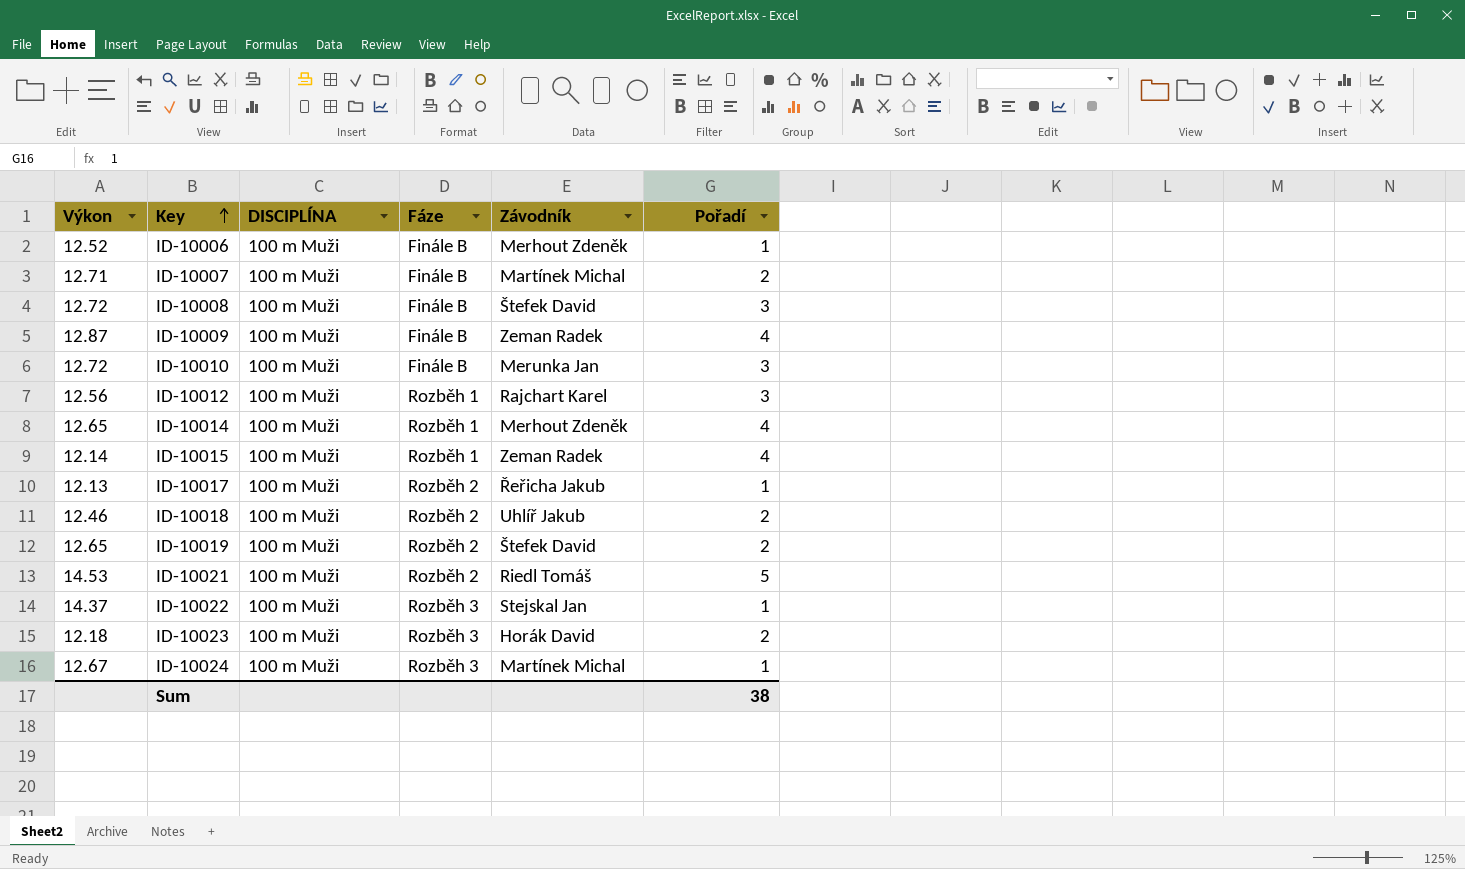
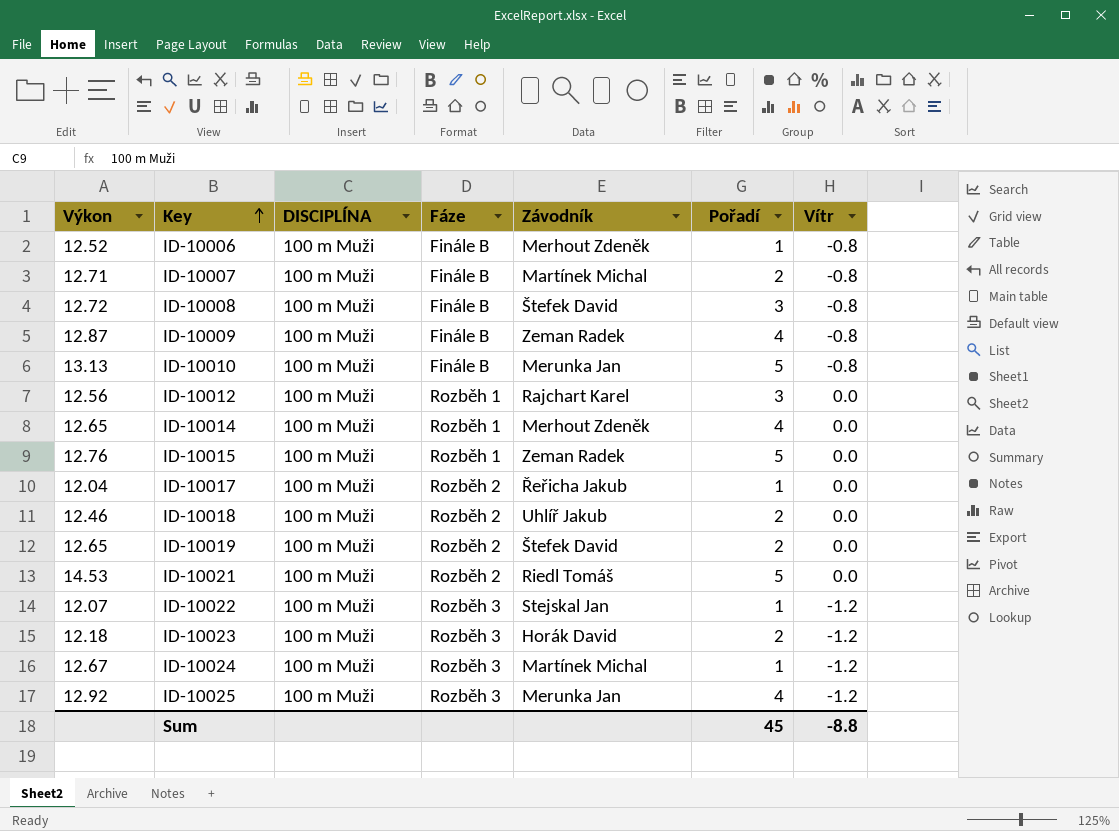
column Vítr | position: none -> 7
ID-10010 | Výkon: 12.72 -> 13.13
ID-10010 | Pořadí: 3 -> 5
ID-10015 | Výkon: 12.14 -> 12.76
ID-10015 | Pořadí: 4 -> 5
ID-10017 | Výkon: 12.13 -> 12.04
ID-10022 | Výkon: 14.37 -> 12.07
row ID-10025: none -> 12.92 | 100 m Muži | Rozběh 3 | Merunka Jan | 4 | -1.2
Sum | Pořadí: 38 -> 45

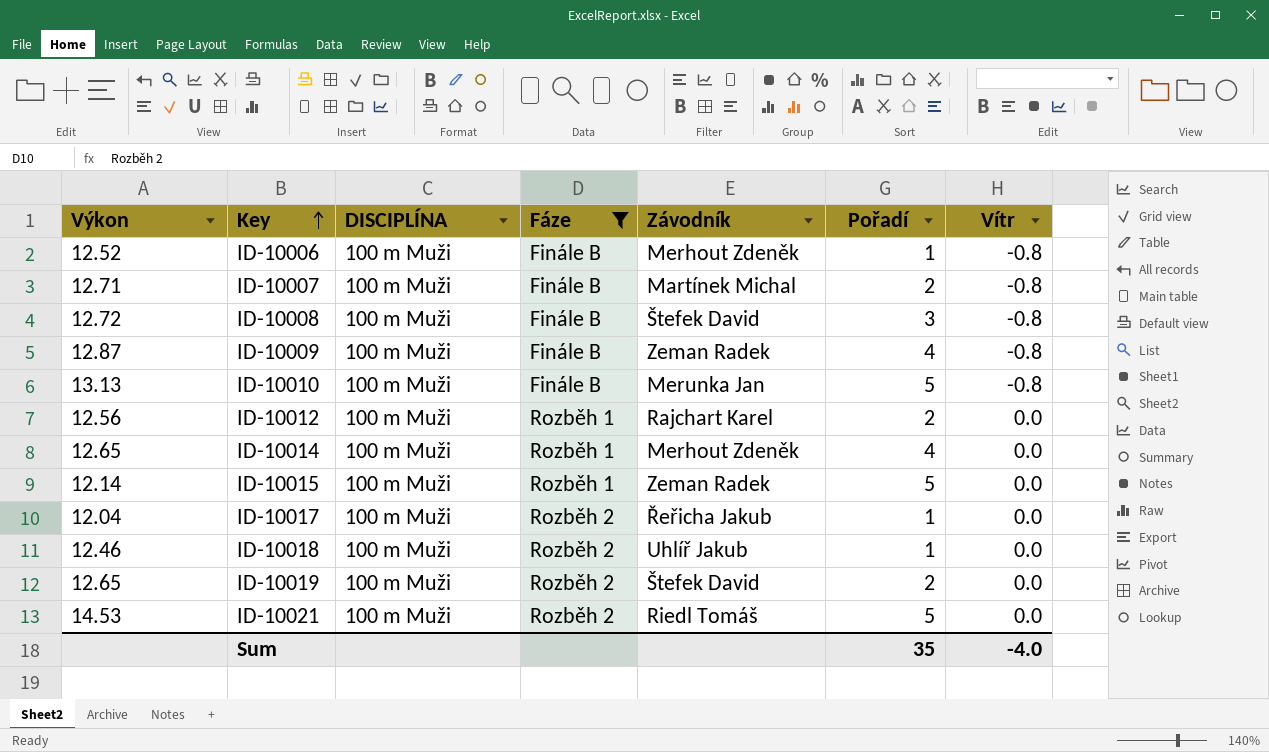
filter: none -> Fáze != Rozběh 3
ID-10012 | Pořadí: 3 -> 2
ID-10015 | Výkon: 12.76 -> 12.14
ID-10018 | Pořadí: 2 -> 1
Sum | Pořadí: 45 -> 35
Sum | Vítr: -8.8 -> -4.0

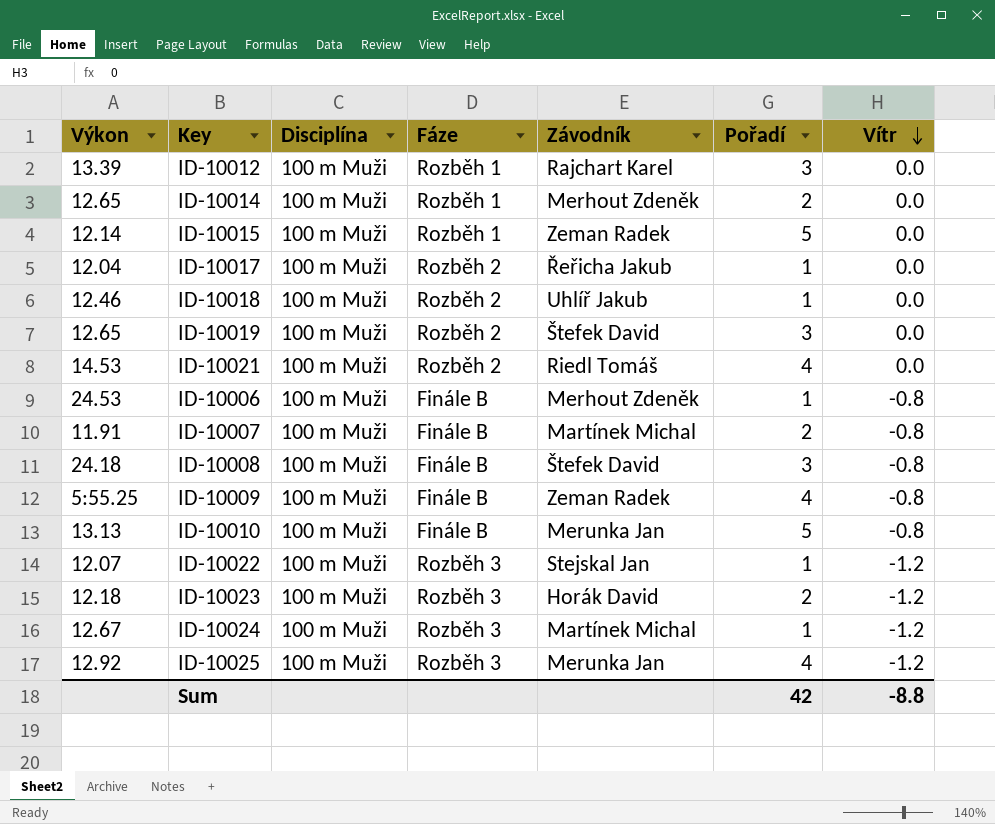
filter: Fáze != Rozběh 3 -> none
row order: Key ascending -> Vítr descending
column name: DISCIPLÍNA -> Disciplína
ID-10012 | Výkon: 12.56 -> 13.39
ID-10012 | Pořadí: 2 -> 3
ID-10014 | Pořadí: 4 -> 2
ID-10019 | Pořadí: 2 -> 3
ID-10021 | Pořadí: 5 -> 4
ID-10006 | Výkon: 12.52 -> 24.53
ID-10007 | Výkon: 12.71 -> 11.91
ID-10008 | Výkon: 12.72 -> 24.18
ID-10009 | Výkon: 12.87 -> 5:55.25
Sum | Pořadí: 35 -> 42
Sum | Vítr: -4.0 -> -8.8

